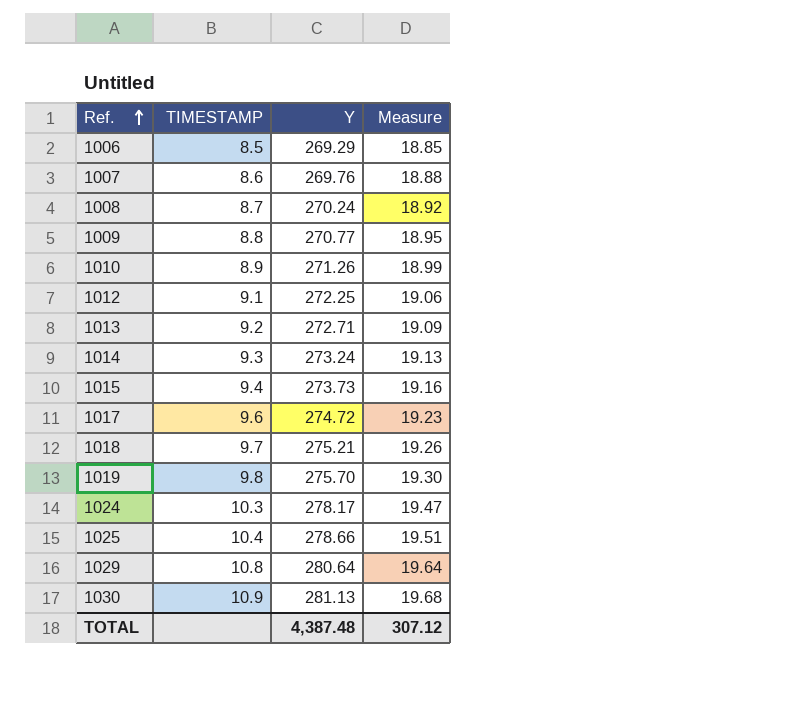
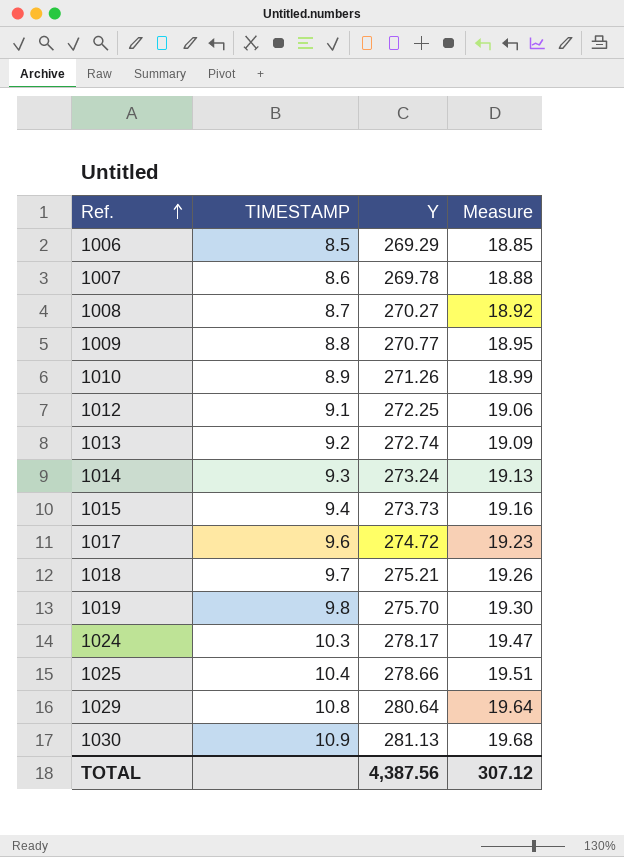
1007 | Y: 269.76 -> 269.78
1008 | Y: 270.24 -> 270.27
1013 | Y: 272.71 -> 272.74
TOTAL | Y: 4,387.48 -> 4,387.56

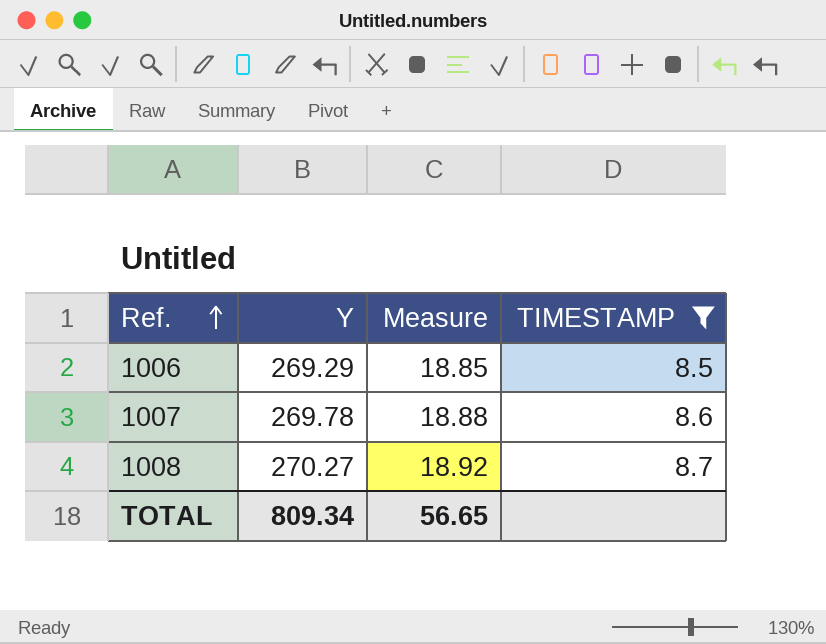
filter: none -> TIMESTAMP <= 8.7
column TIMESTAMP | position: 2 -> 4
TOTAL | Y: 4,387.56 -> 809.34
TOTAL | Measure: 307.12 -> 56.65

